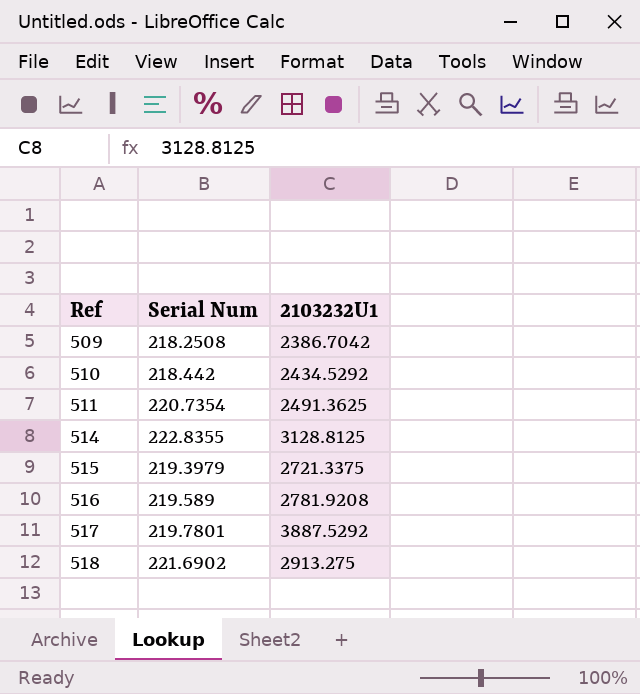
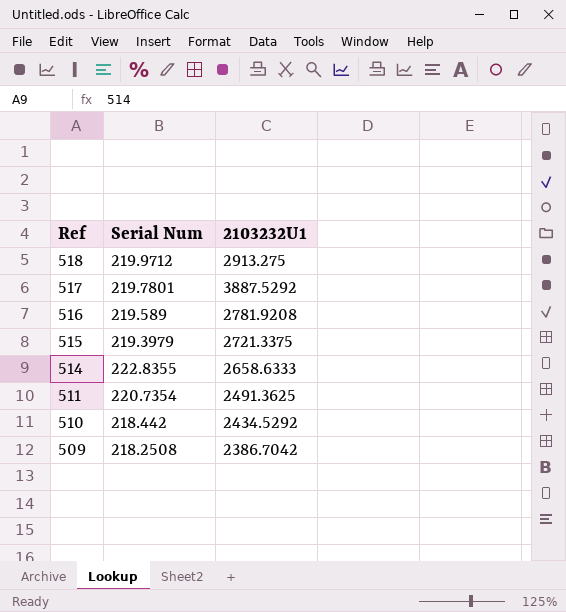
row order: Ref ascending -> Ref descending
518 | Serial Num: 221.6902 -> 219.9712
514 | 2103232U1: 3128.8125 -> 2658.6333

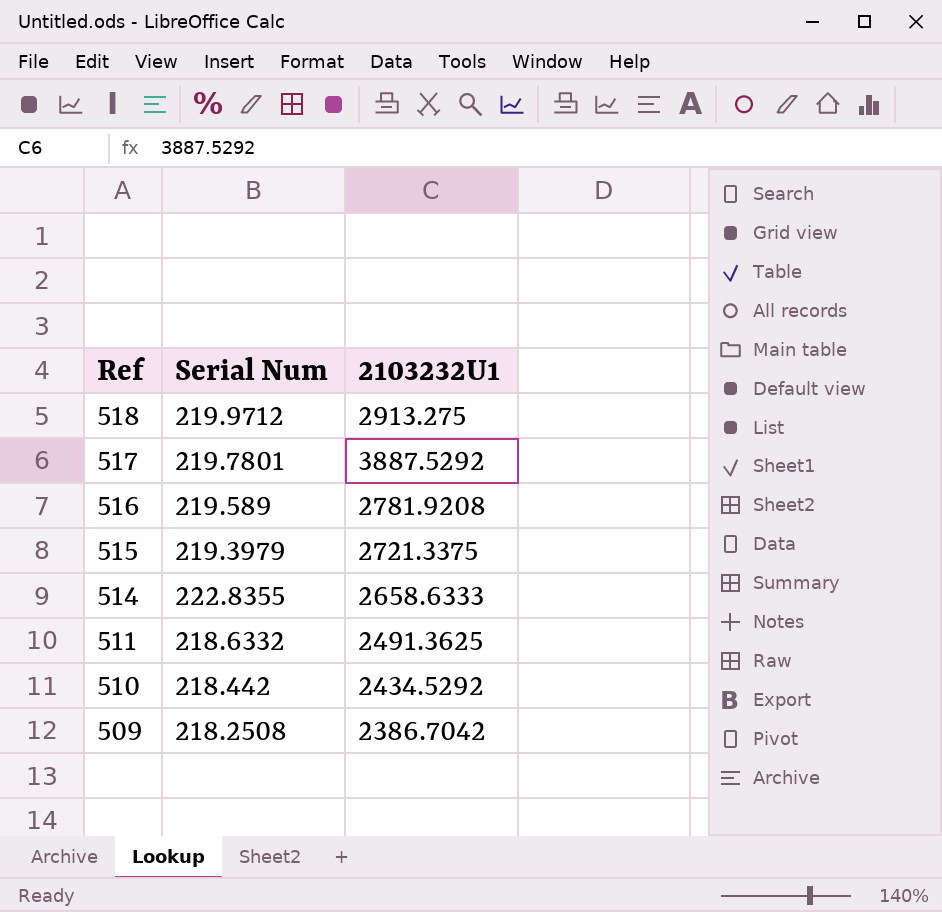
511 | Serial Num: 220.7354 -> 218.6332

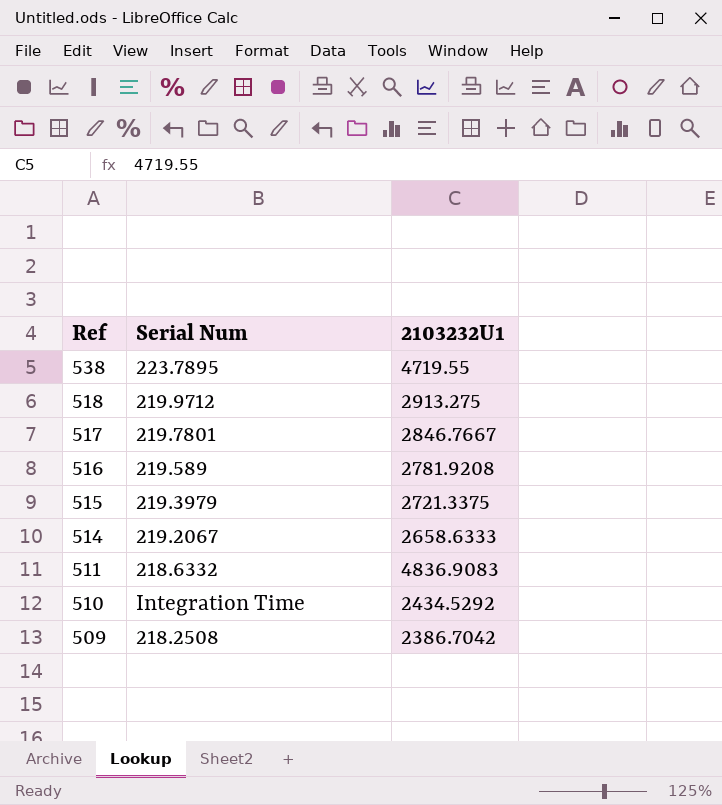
row 538: none -> 223.7895 | 4719.55
517 | 2103232U1: 3887.5292 -> 2846.7667
514 | Serial Num: 222.8355 -> 219.2067
511 | 2103232U1: 2491.3625 -> 4836.9083
510 | Serial Num: 218.442 -> Integration Time

